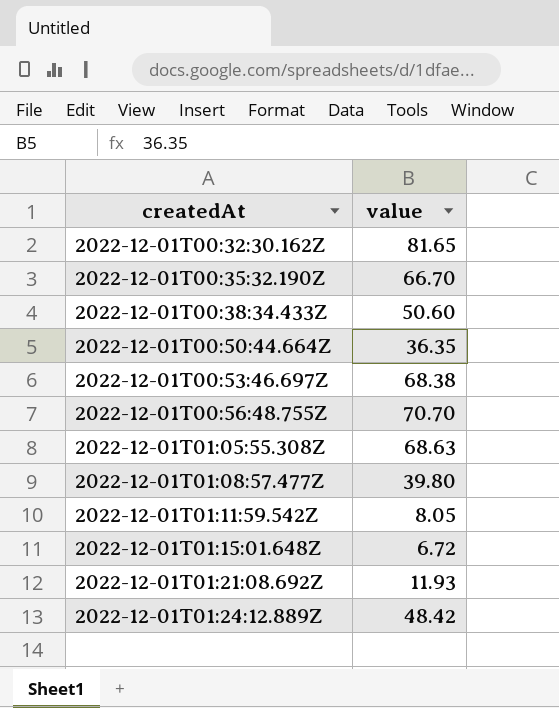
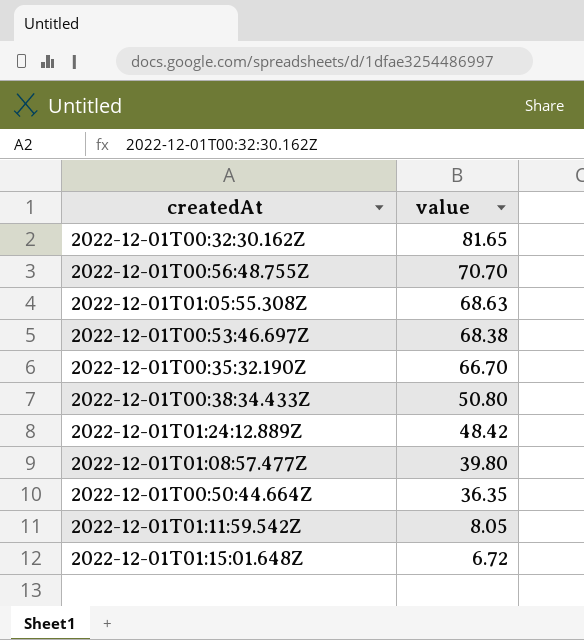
row order: createdAt ascending -> value descending
row 2022-12-01T01:21:08.692Z: 11.93 -> none
2022-12-01T00:38:34.433Z | value: 50.60 -> 50.80

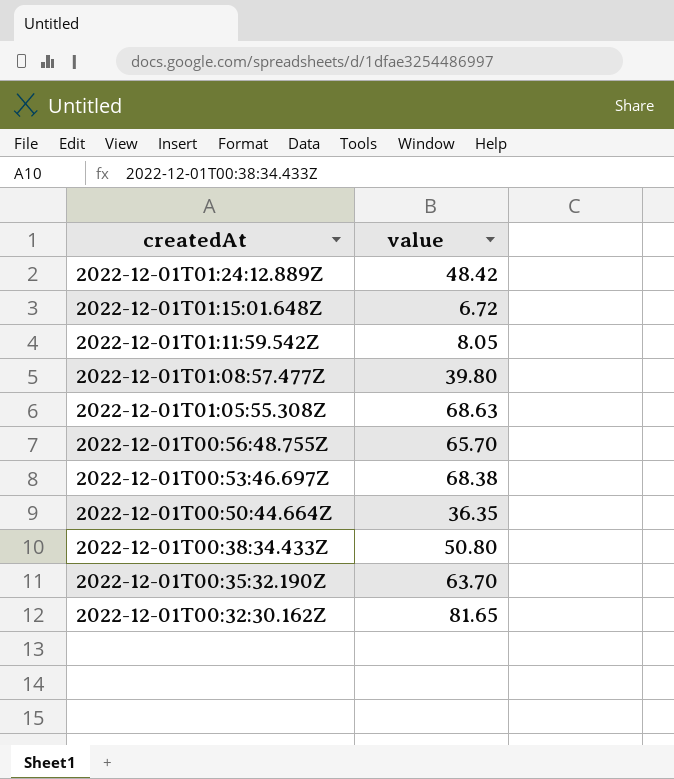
row order: value descending -> createdAt descending
2022-12-01T00:56:48.755Z | value: 70.70 -> 65.70
2022-12-01T00:35:32.190Z | value: 66.70 -> 63.70

